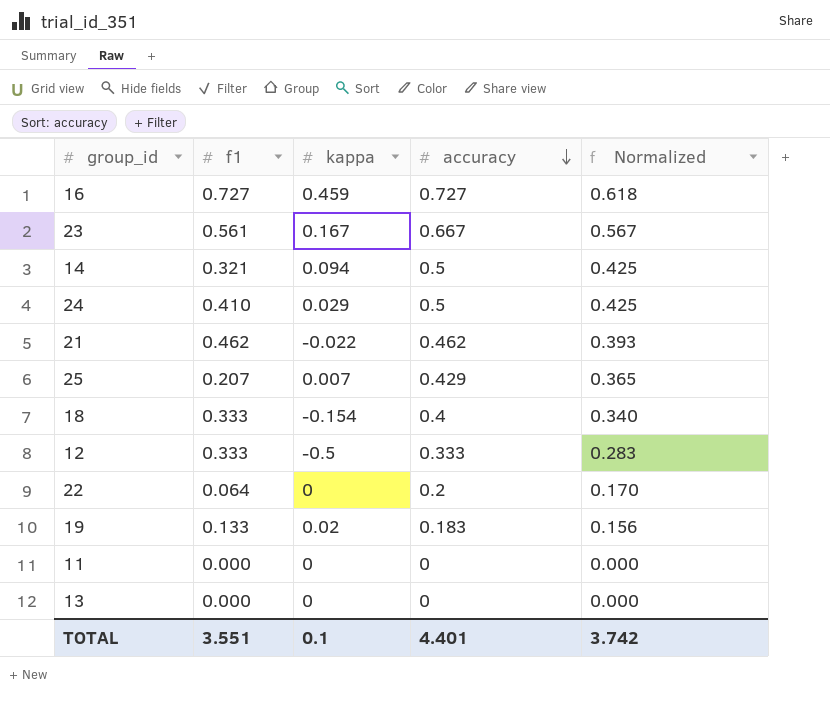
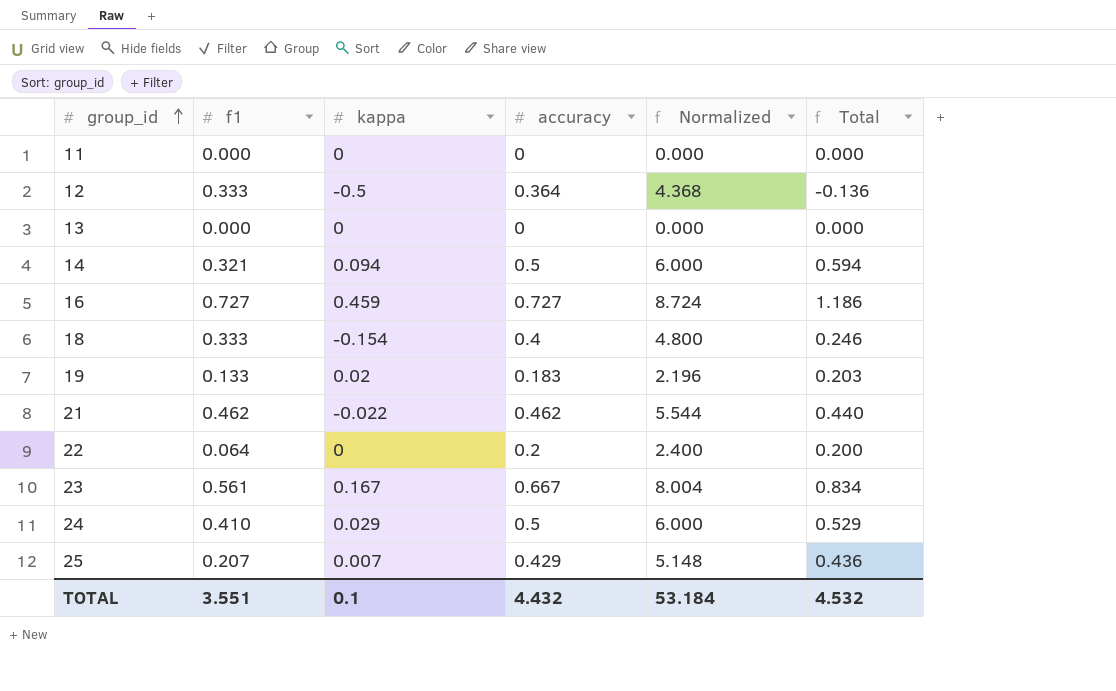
row order: accuracy descending -> group_id ascending
column Normalized | formula: [accuracy] * 0.85 -> [accuracy] * 12
column Total | formula: none -> [kappa] + [accuracy]
12 | accuracy: 0.333 -> 0.364
TOTAL | accuracy: 4.401 -> 4.432
TOTAL | Normalized: 3.742 -> 53.184

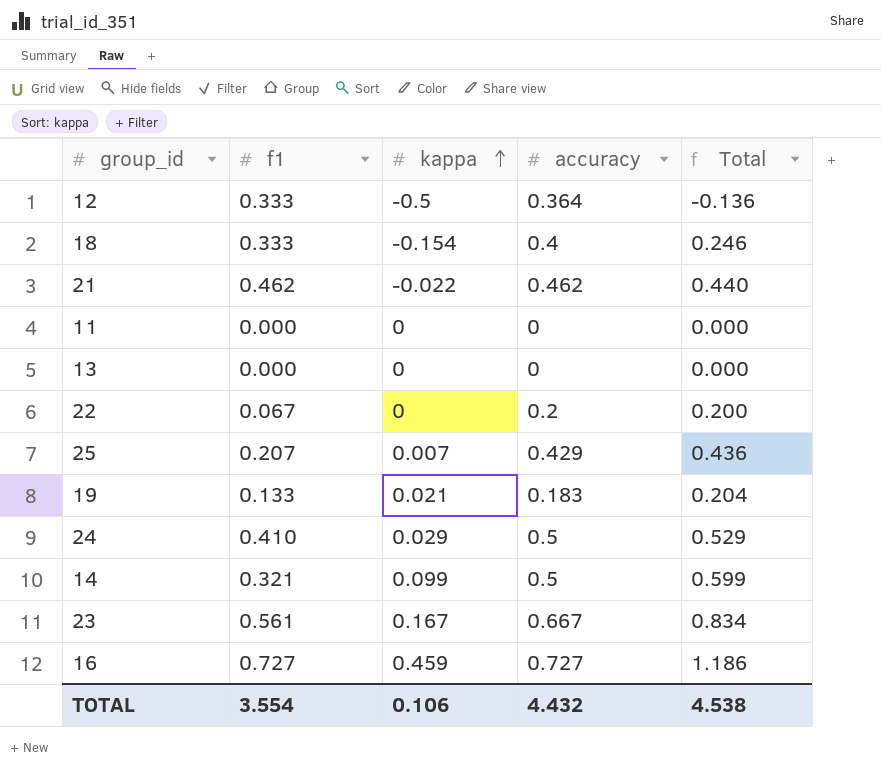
row order: group_id ascending -> kappa ascending
column Normalized | formula: [accuracy] * 12 -> none
22 | f1: 0.064 -> 0.067
19 | kappa: 0.02 -> 0.021
19 | Total: 0.203 -> 0.204
14 | kappa: 0.094 -> 0.099
14 | Total: 0.594 -> 0.599
TOTAL | f1: 3.551 -> 3.554
TOTAL | kappa: 0.1 -> 0.106
TOTAL | Total: 4.532 -> 4.538

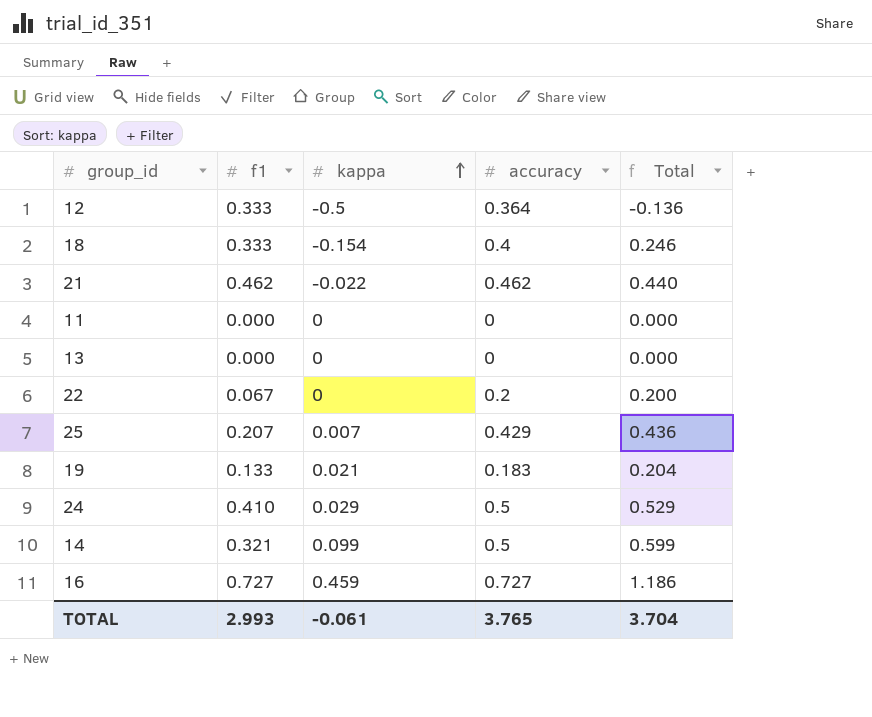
row 23: 0.561 | 0.167 | 0.667 | 0.834 -> none
TOTAL | f1: 3.554 -> 2.993
TOTAL | kappa: 0.106 -> -0.061
TOTAL | accuracy: 4.432 -> 3.765
TOTAL | Total: 4.538 -> 3.704

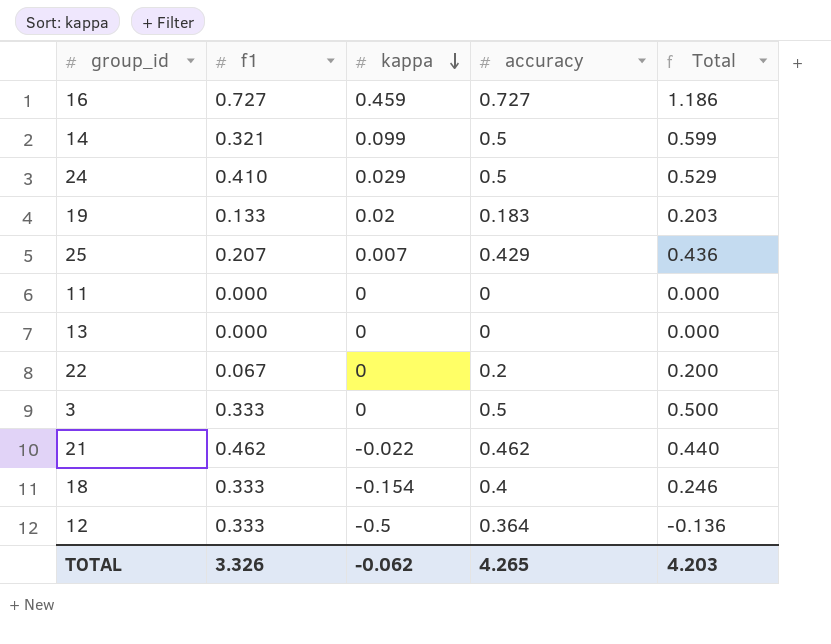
row order: kappa ascending -> kappa descending
19 | kappa: 0.021 -> 0.02
19 | Total: 0.204 -> 0.203
row 3: none -> 0.333 | 0 | 0.5 | 0.500
TOTAL | f1: 2.993 -> 3.326
TOTAL | kappa: -0.061 -> -0.062
TOTAL | accuracy: 3.765 -> 4.265
TOTAL | Total: 3.704 -> 4.203

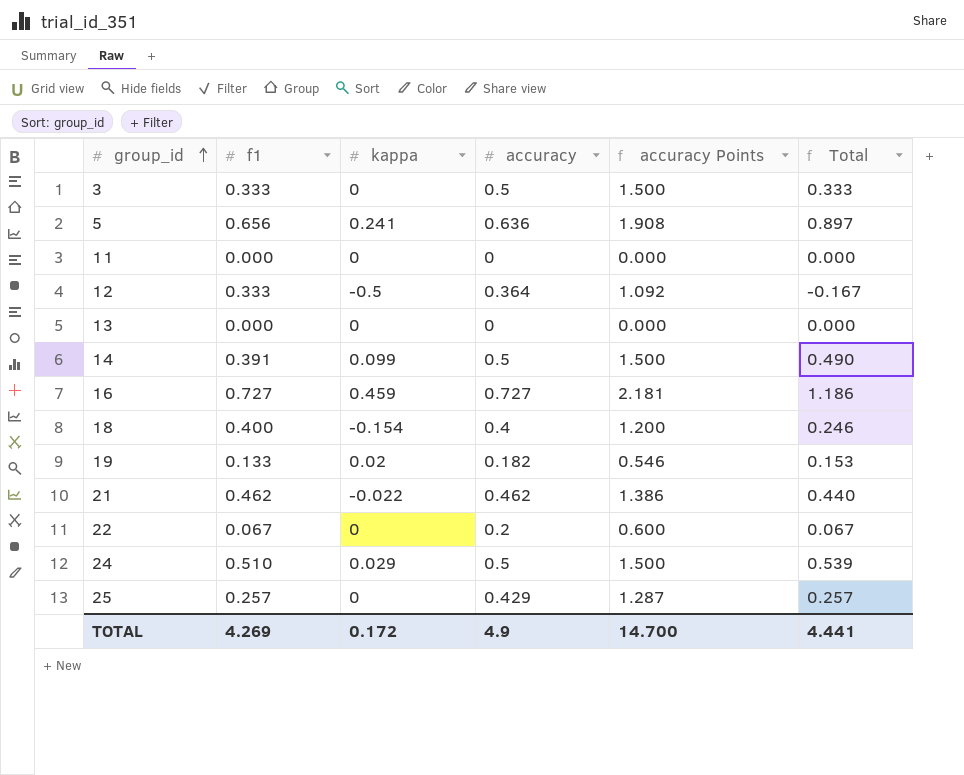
row order: kappa descending -> group_id ascending
column accuracy Points | formula: none -> [accuracy] * 3
column Total | formula: [kappa] + [accuracy] -> [f1] + [kappa]
row 5: none -> 0.656 | 0.241 | 0.636 | 1.908 | 0.897
14 | f1: 0.321 -> 0.391
18 | f1: 0.333 -> 0.400
19 | accuracy: 0.183 -> 0.182
24 | f1: 0.410 -> 0.510
25 | f1: 0.207 -> 0.257
25 | kappa: 0.007 -> 0
TOTAL | f1: 3.326 -> 4.269
TOTAL | kappa: -0.062 -> 0.172
TOTAL | accuracy: 4.265 -> 4.9
TOTAL | Total: 4.203 -> 4.441

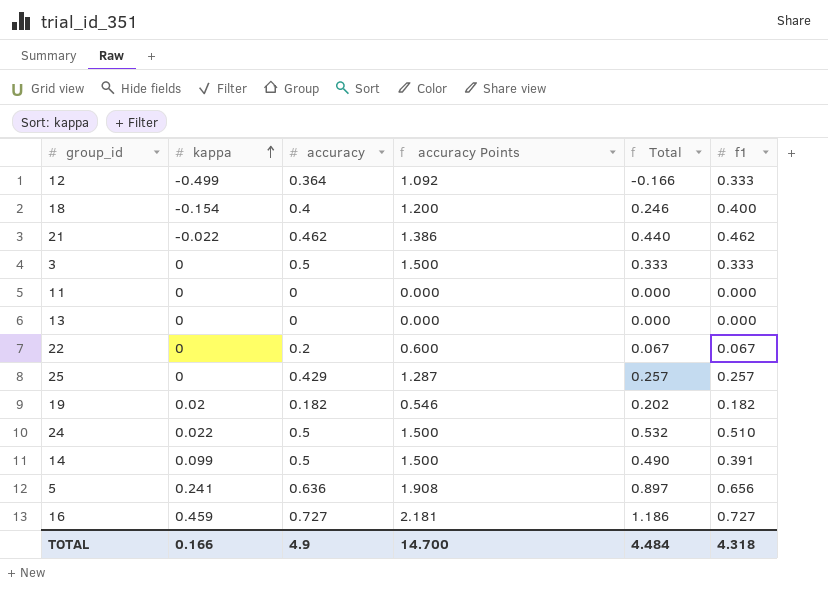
row order: group_id ascending -> kappa ascending
column f1 | position: 2 -> 6
12 | kappa: -0.5 -> -0.499
12 | Total: -0.167 -> -0.166
19 | Total: 0.153 -> 0.202
19 | f1: 0.133 -> 0.182
24 | kappa: 0.029 -> 0.022
24 | Total: 0.539 -> 0.532
TOTAL | kappa: 0.172 -> 0.166
TOTAL | Total: 4.441 -> 4.484
TOTAL | f1: 4.269 -> 4.318

